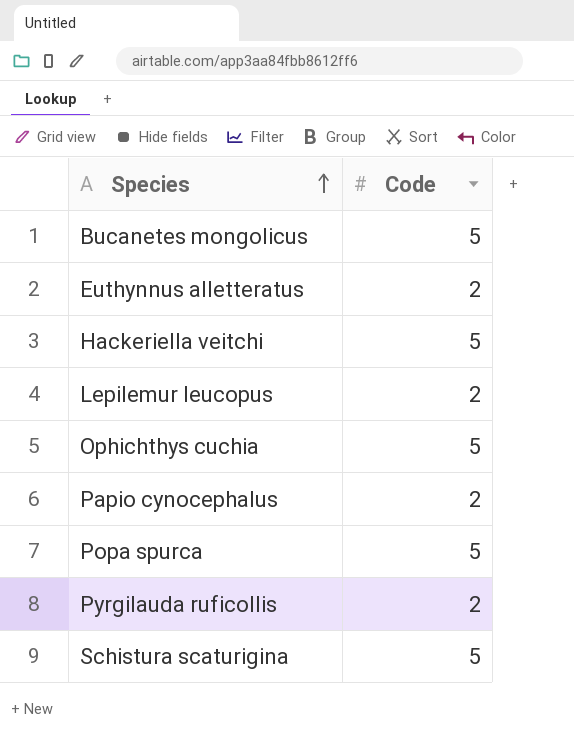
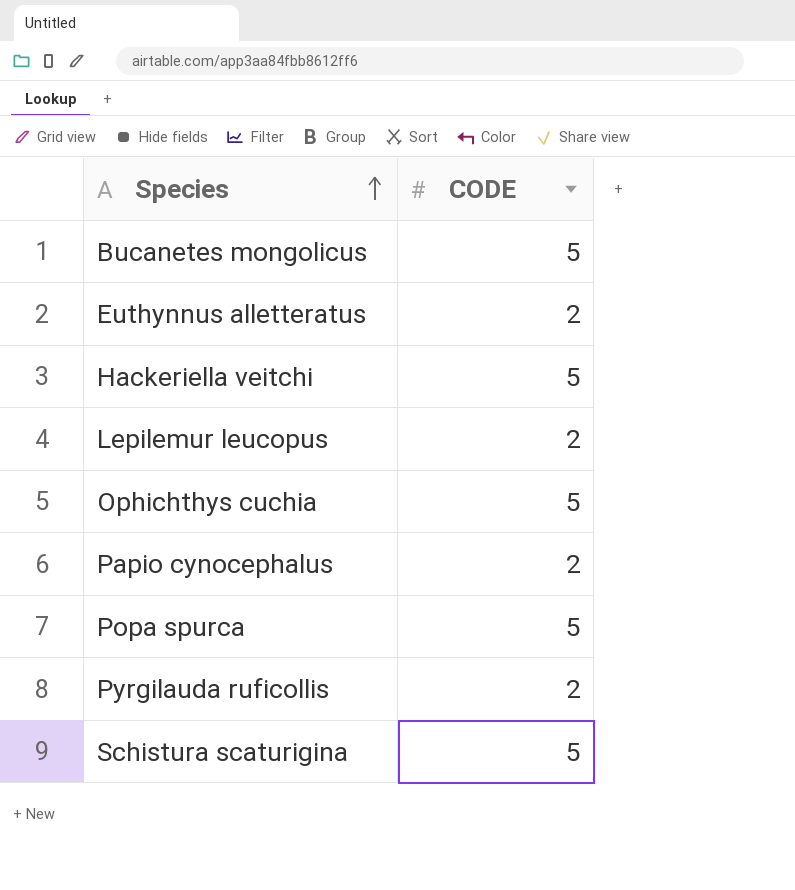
column name: Code -> CODE

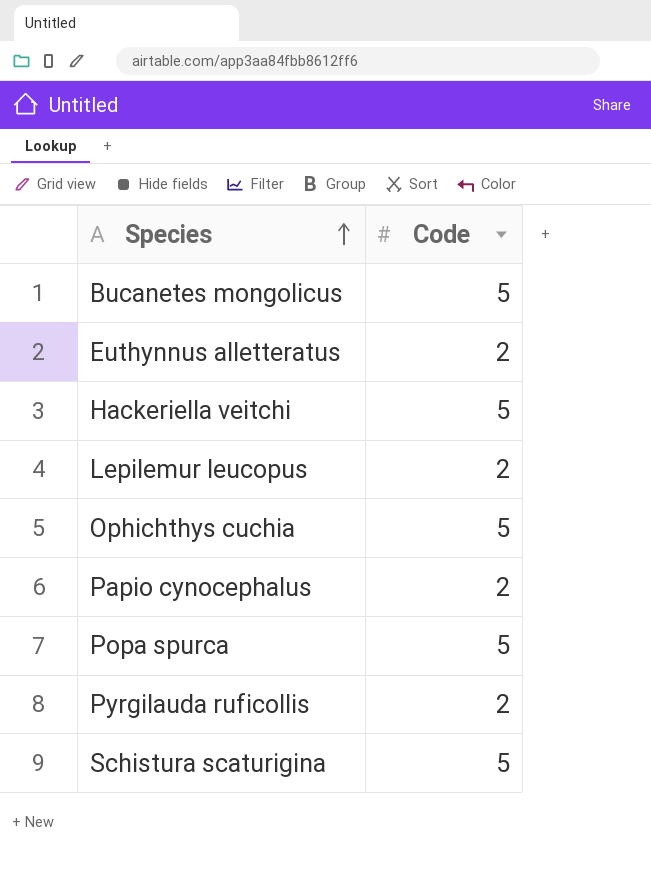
column name: CODE -> Code

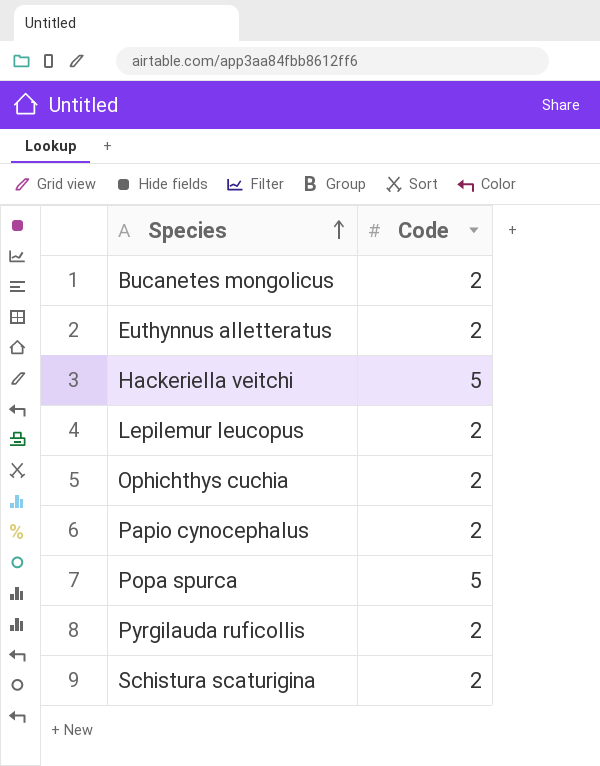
Bucanetes mongolicus | Code: 5 -> 2
Ophichthys cuchia | Code: 5 -> 2
Schistura scaturigina | Code: 5 -> 2

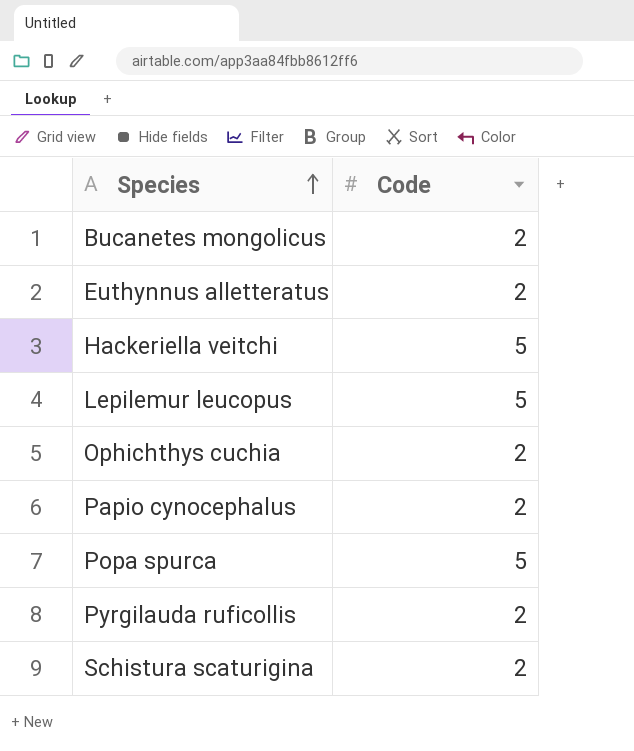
Lepilemur leucopus | Code: 2 -> 5

